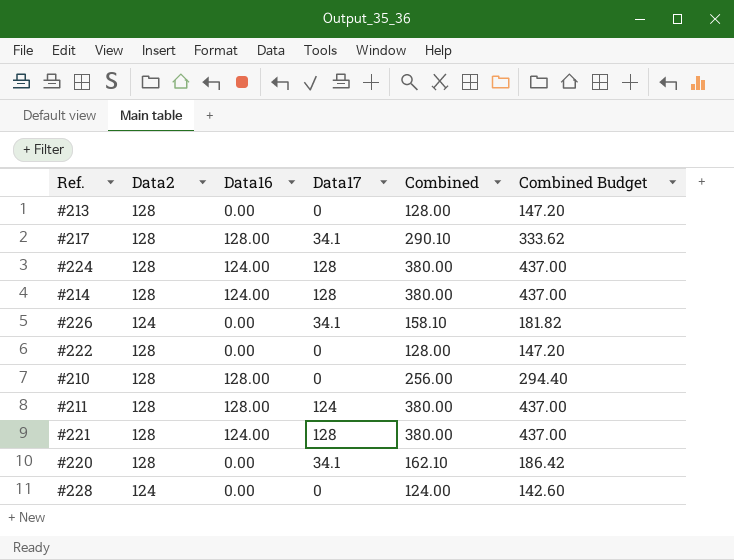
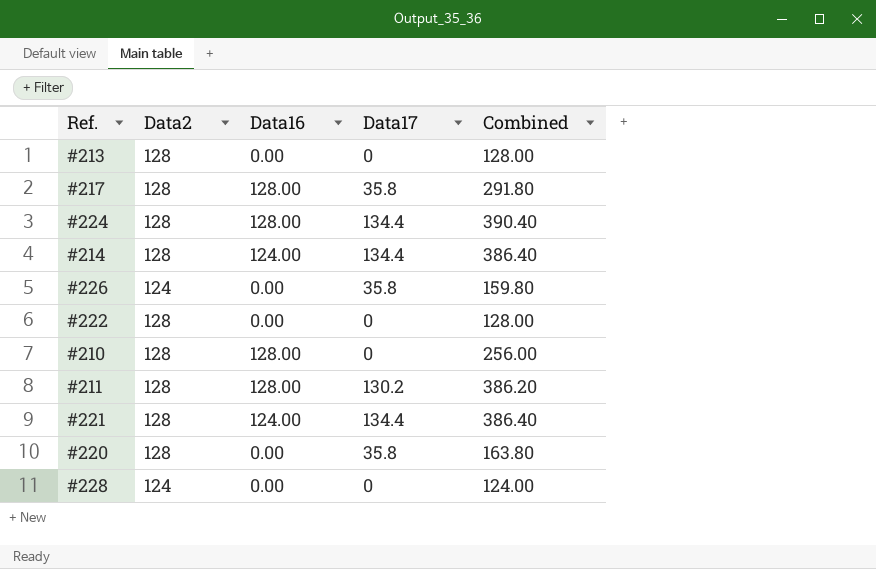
column Combined Budget | formula: [Combined] * 1.15 -> none
#217 | Data17: 34.1 -> 35.8
#217 | Combined: 290.10 -> 291.80
#224 | Data16: 124.00 -> 128.00
#224 | Data17: 128 -> 134.4
#224 | Combined: 380.00 -> 390.40
#214 | Data17: 128 -> 134.4
#214 | Combined: 380.00 -> 386.40
#226 | Data17: 34.1 -> 35.8
#226 | Combined: 158.10 -> 159.80
#211 | Data17: 124 -> 130.2
#211 | Combined: 380.00 -> 386.20
#221 | Data17: 128 -> 134.4
#221 | Combined: 380.00 -> 386.40
#220 | Data17: 34.1 -> 35.8
#220 | Combined: 162.10 -> 163.80

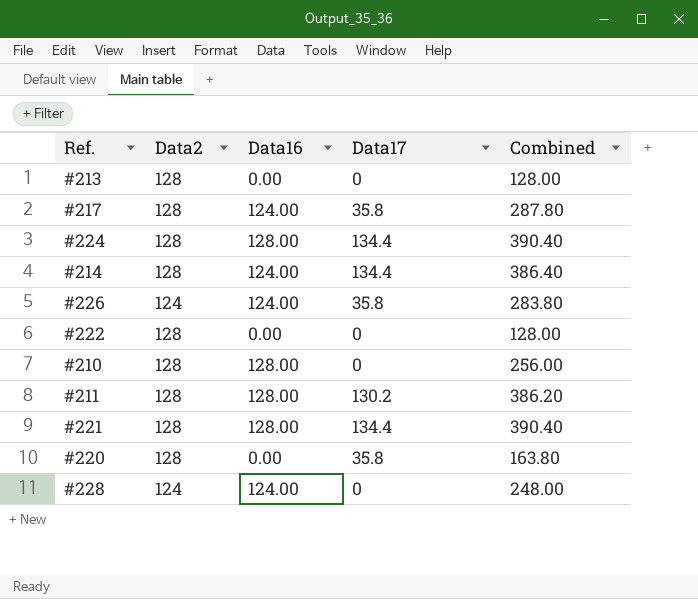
#217 | Data16: 128.00 -> 124.00
#217 | Combined: 291.80 -> 287.80
#226 | Data16: 0.00 -> 124.00
#226 | Combined: 159.80 -> 283.80
#221 | Data16: 124.00 -> 128.00
#221 | Combined: 386.40 -> 390.40
#228 | Data16: 0.00 -> 124.00
#228 | Combined: 124.00 -> 248.00

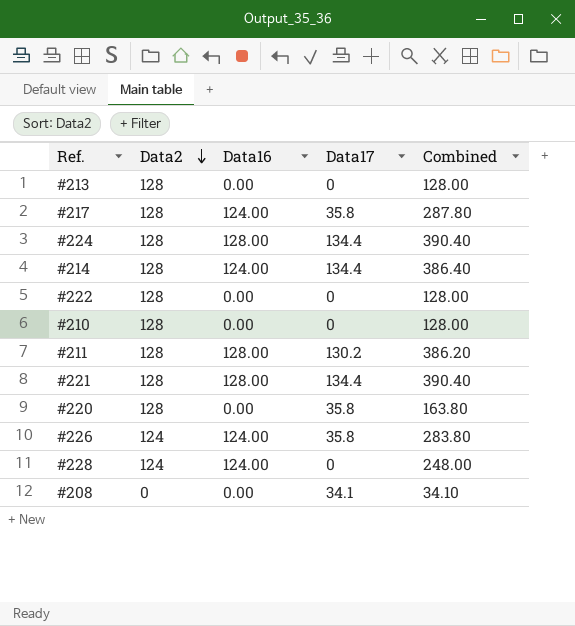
row order: none -> Data2 descending
#210 | Data16: 128.00 -> 0.00
#210 | Combined: 256.00 -> 128.00
row #208: none -> 0 | 0.00 | 34.1 | 34.10

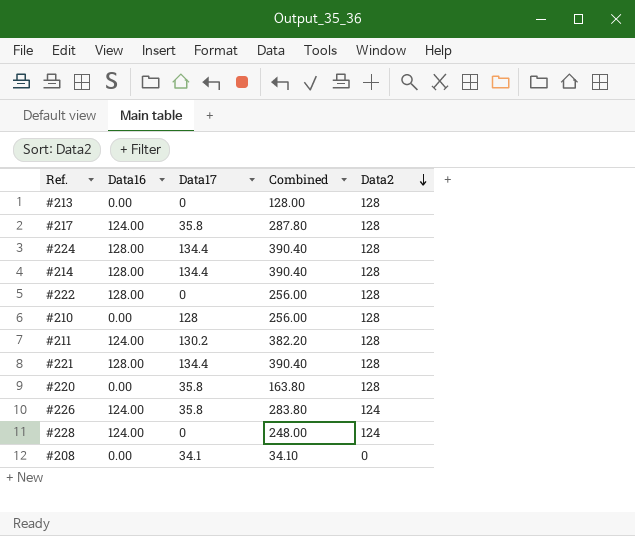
column Data2 | position: 2 -> 5
#214 | Data16: 124.00 -> 128.00
#214 | Combined: 386.40 -> 390.40
#222 | Data16: 0.00 -> 128.00
#222 | Combined: 128.00 -> 256.00
#210 | Data17: 0 -> 128
#210 | Combined: 128.00 -> 256.00
#211 | Data16: 128.00 -> 124.00
#211 | Combined: 386.20 -> 382.20

